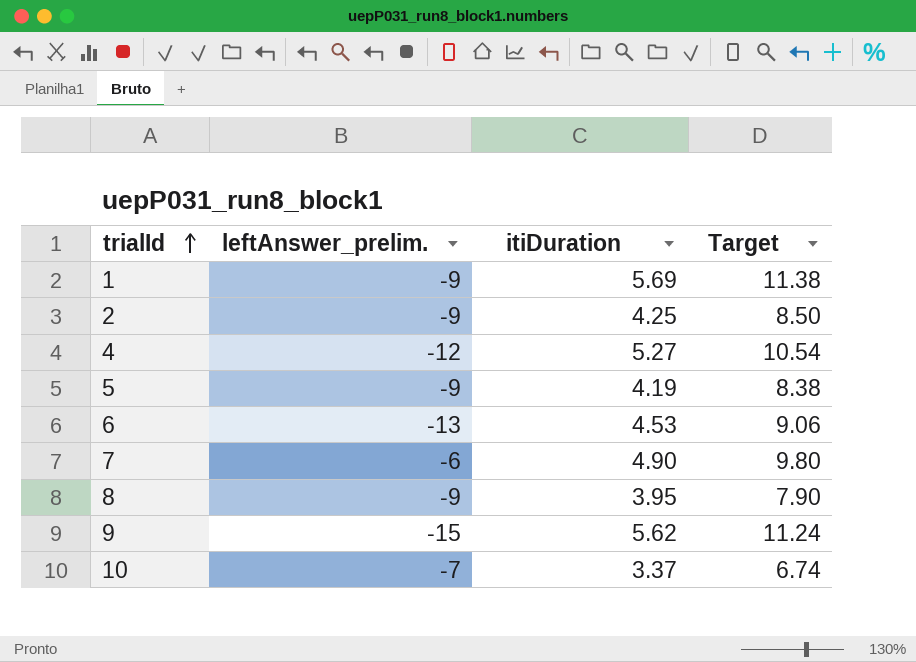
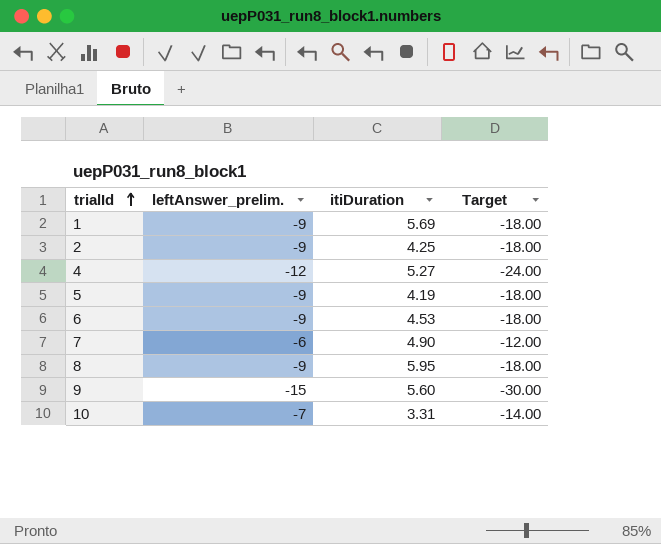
column Target | formula: [itiDuration] * 2 -> [leftAnswer_prelim.] * 2
6 | leftAnswer_prelim.: -13 -> -9
8 | itiDuration: 3.95 -> 5.95
9 | itiDuration: 5.62 -> 5.60
10 | itiDuration: 3.37 -> 3.31

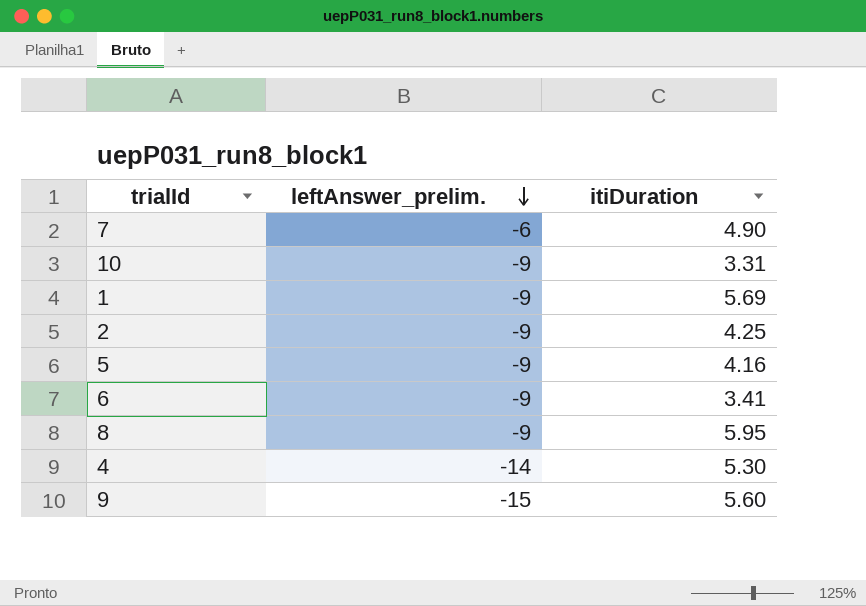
row order: trialId ascending -> leftAnswer_prelim. descending
column Target | formula: [leftAnswer_prelim.] * 2 -> none
10 | leftAnswer_prelim.: -7 -> -9
5 | itiDuration: 4.19 -> 4.16
6 | itiDuration: 4.53 -> 3.41
4 | leftAnswer_prelim.: -12 -> -14
4 | itiDuration: 5.27 -> 5.30

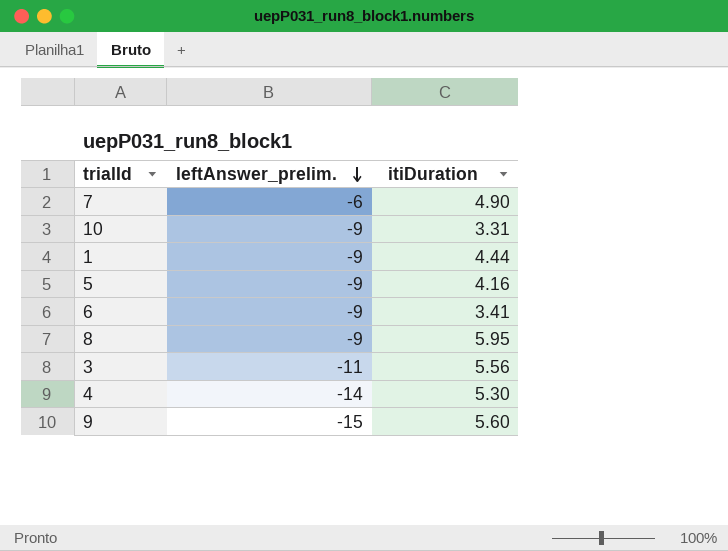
row 2: -9 | 4.25 -> none
1 | itiDuration: 5.69 -> 4.44
row 3: none -> -11 | 5.56

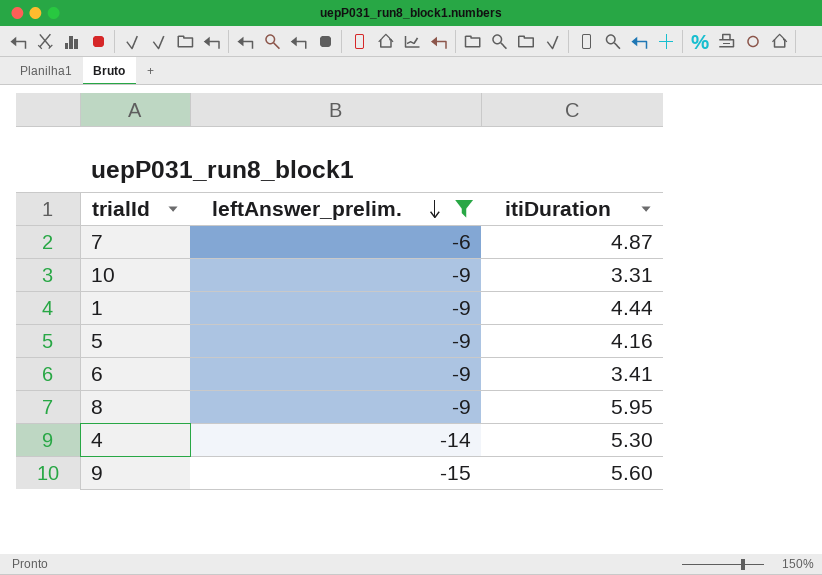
filter: none -> leftAnswer_prelim. != -11
7 | itiDuration: 4.90 -> 4.87

